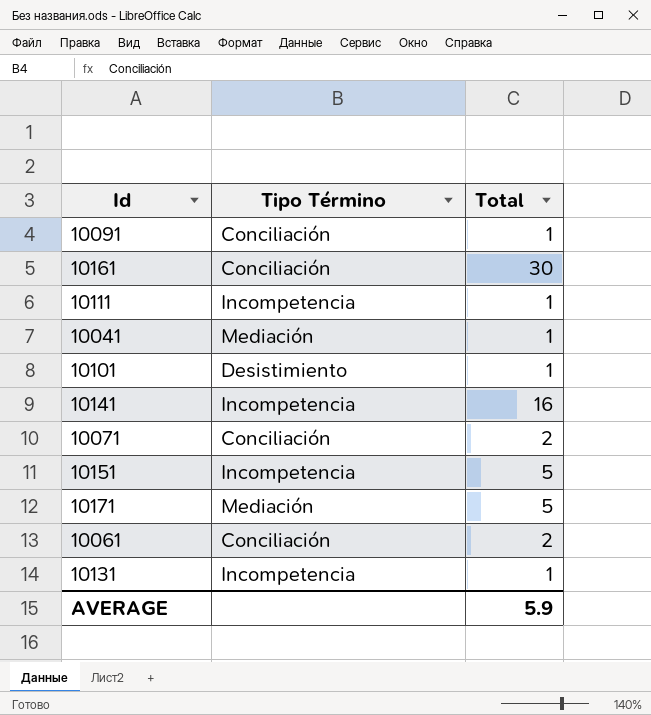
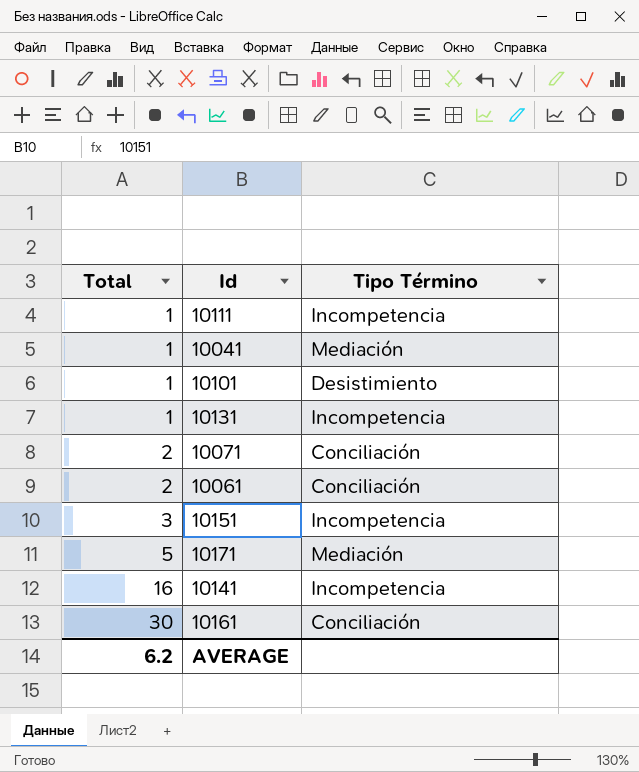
row order: none -> Total ascending
column Total | position: 3 -> 1
row 10091: Conciliación | 1 -> none
10151 | Total: 5 -> 3
AVERAGE | Total: 5.9 -> 6.2

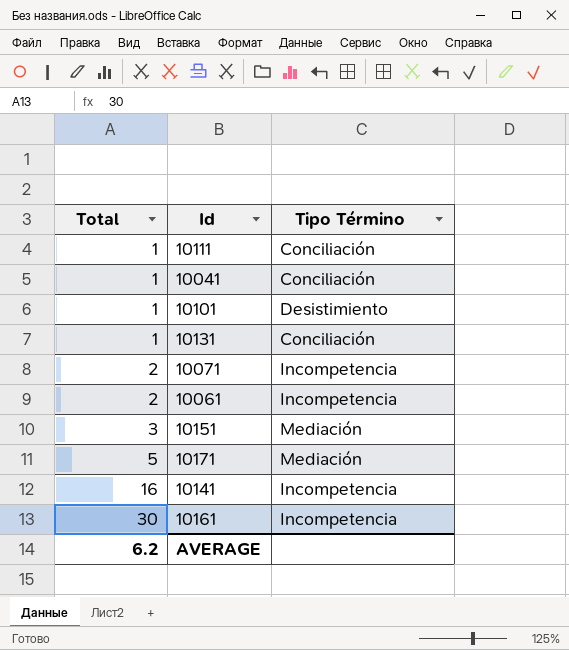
10111 | Tipo Término: Incompetencia -> Conciliación
10041 | Tipo Término: Mediación -> Conciliación
10131 | Tipo Término: Incompetencia -> Conciliación
10071 | Tipo Término: Conciliación -> Incompetencia
10061 | Tipo Término: Conciliación -> Incompetencia
10151 | Tipo Término: Incompetencia -> Mediación
10161 | Tipo Término: Conciliación -> Incompetencia

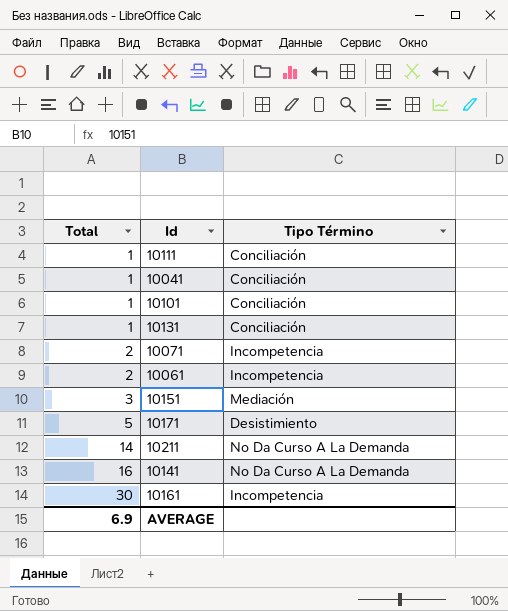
10101 | Tipo Término: Desistimiento -> Conciliación
10171 | Tipo Término: Mediación -> Desistimiento
row 10211: none -> 14 | No Da Curso A La Demanda
10141 | Tipo Término: Incompetencia -> No Da Curso A La Demanda
AVERAGE | Total: 6.2 -> 6.9

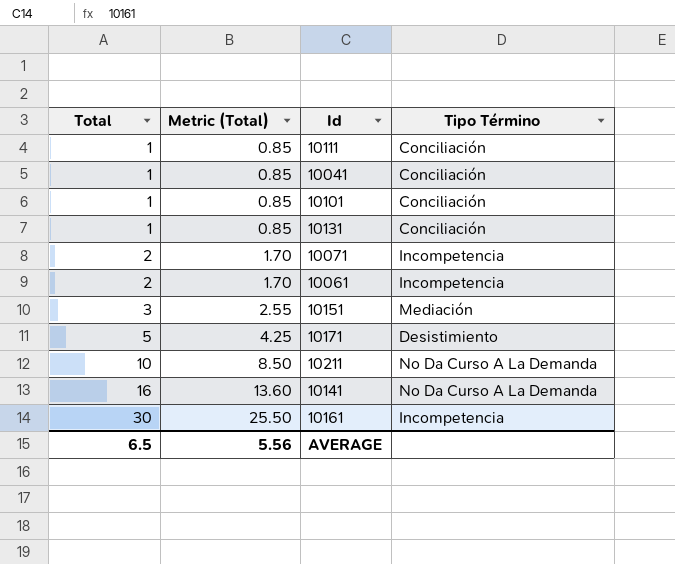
column Metric (Total) | formula: none -> [Total] * 0.85
10211 | Total: 14 -> 10
AVERAGE | Total: 6.9 -> 6.5

